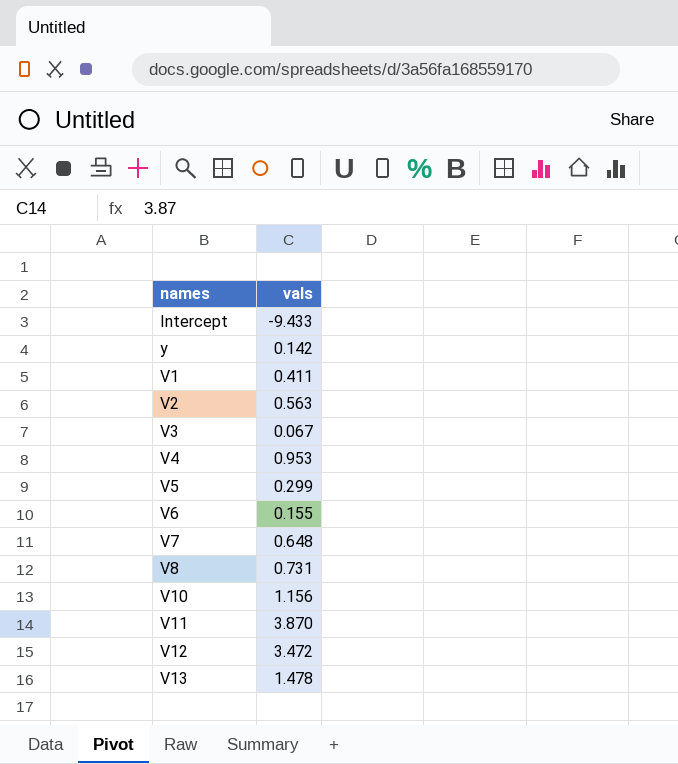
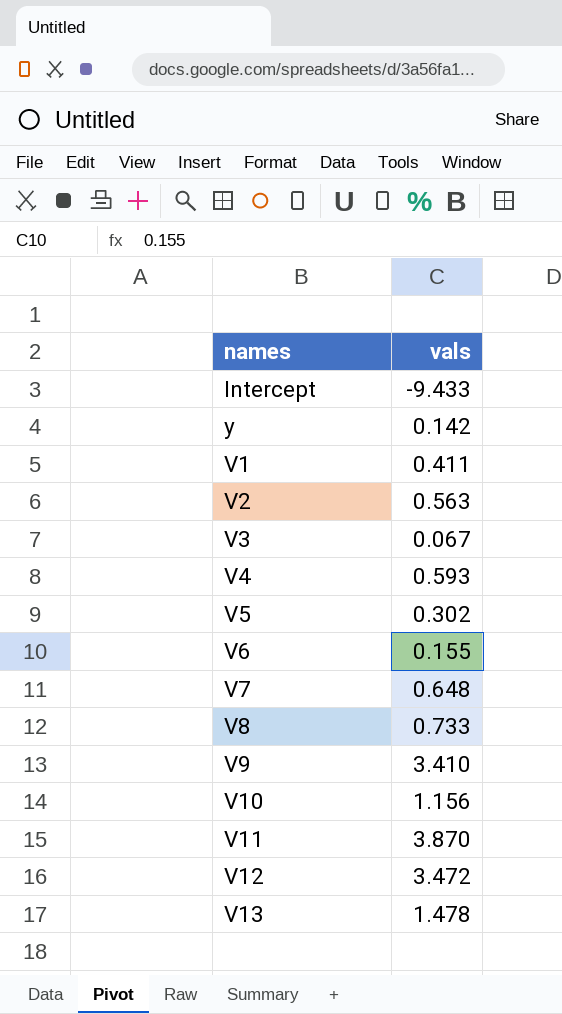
V4 | vals: 0.953 -> 0.593
V5 | vals: 0.299 -> 0.302
V8 | vals: 0.731 -> 0.733
row V9: none -> 3.410

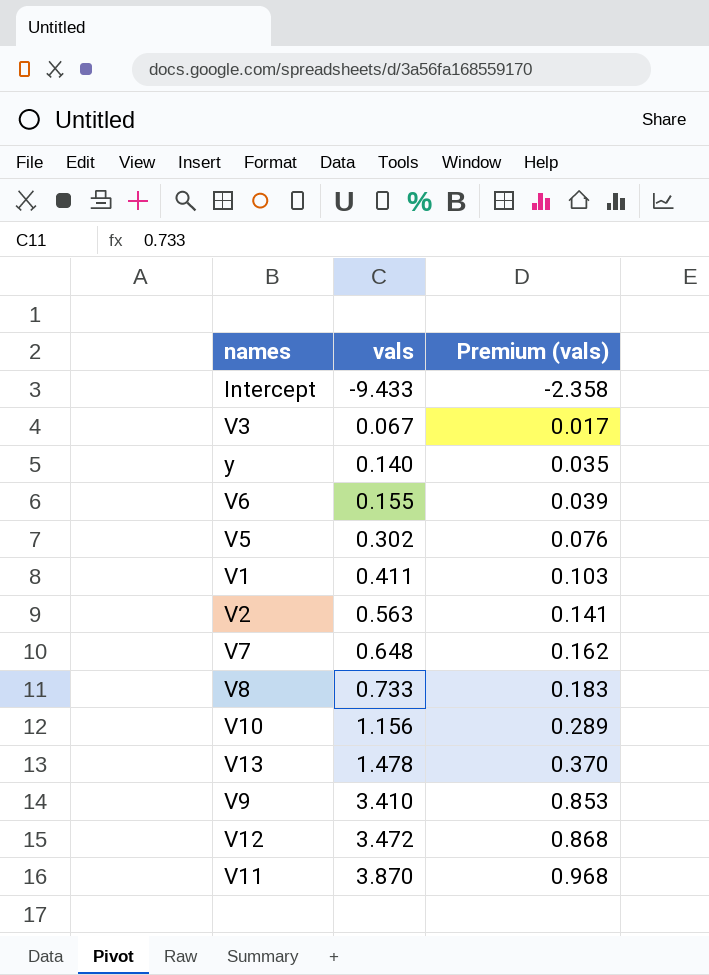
row order: none -> vals ascending
column Premium (vals) | formula: none -> [vals] * 0.25
row V4: 0.593 -> none
y | vals: 0.142 -> 0.140

